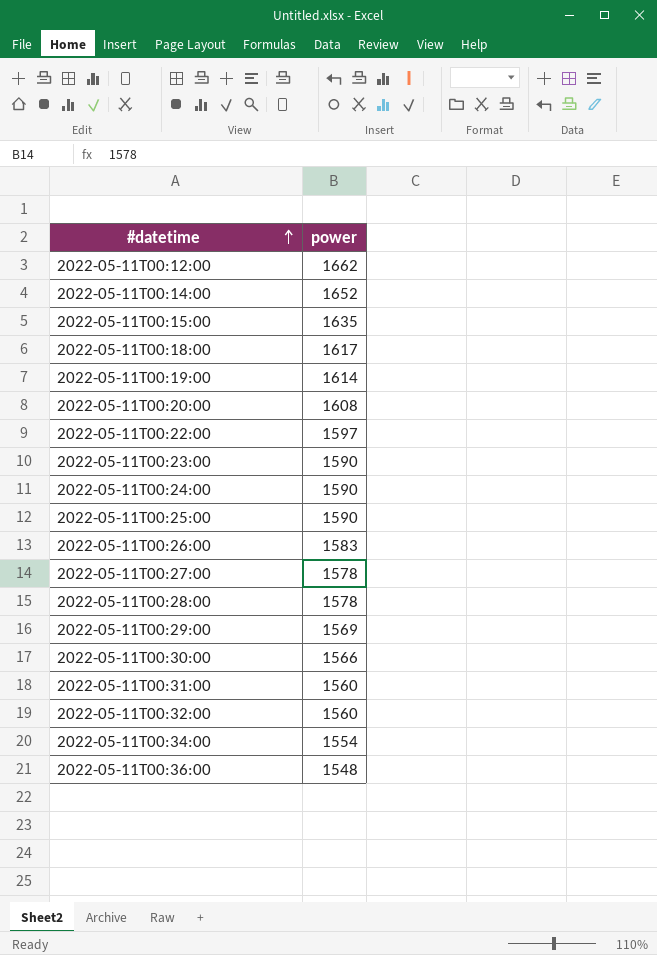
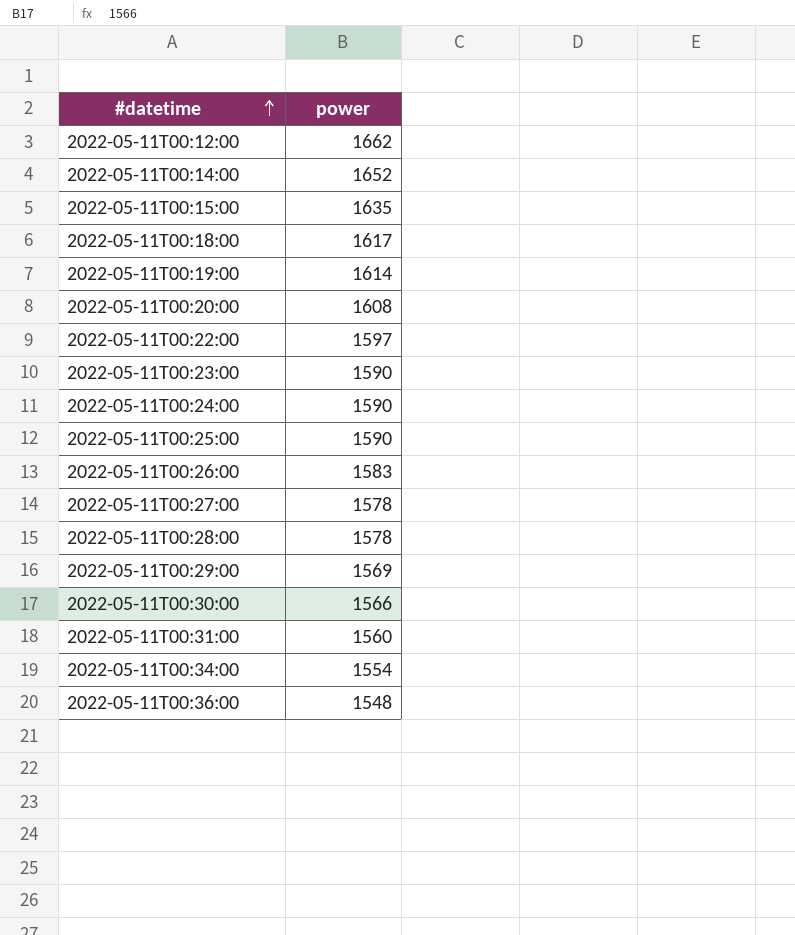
row 2022-05-11T00:32:00: 1560 -> none

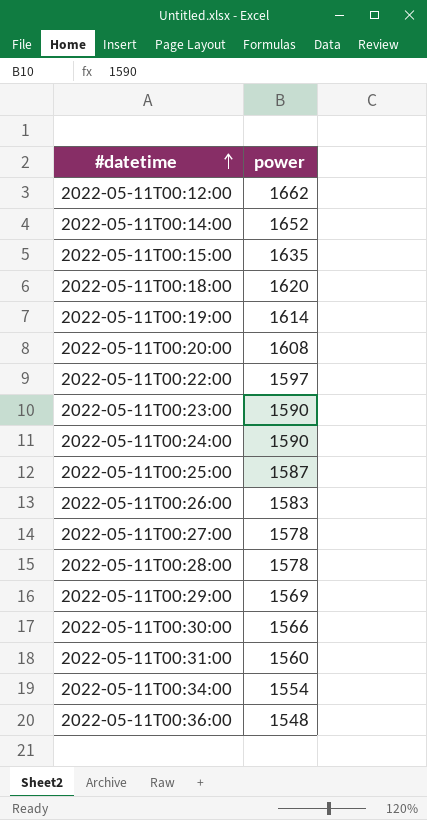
2022-05-11T00:18:00 | power: 1617 -> 1620
2022-05-11T00:25:00 | power: 1590 -> 1587

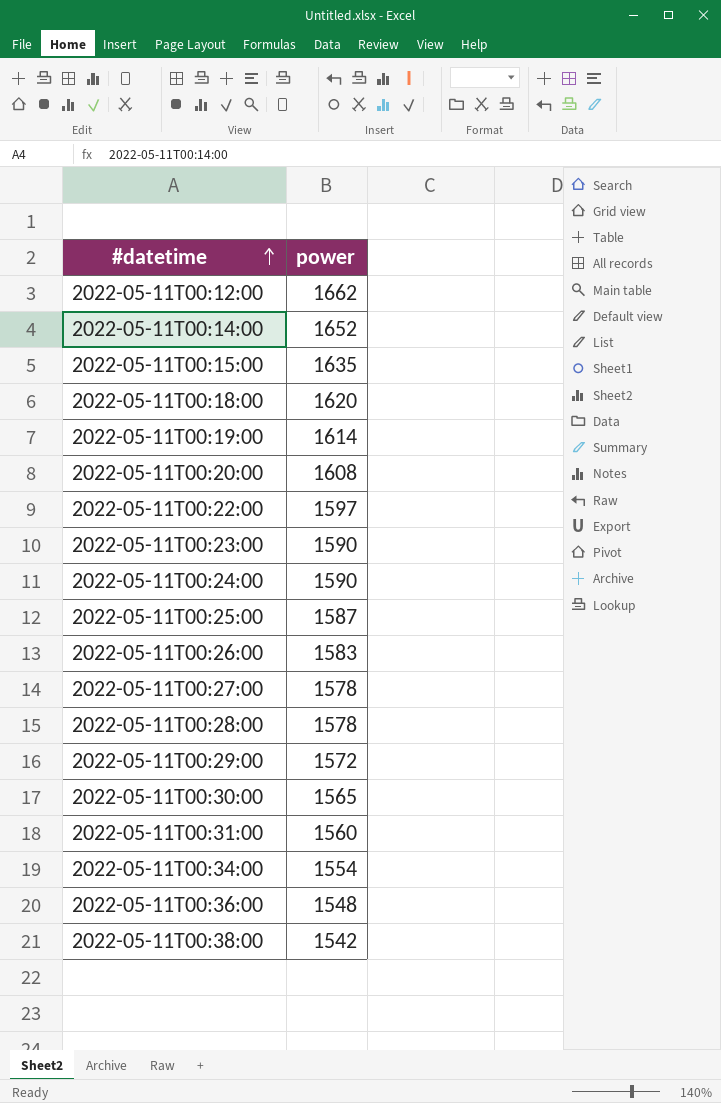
2022-05-11T00:29:00 | power: 1569 -> 1572
2022-05-11T00:30:00 | power: 1566 -> 1565
row 2022-05-11T00:38:00: none -> 1542

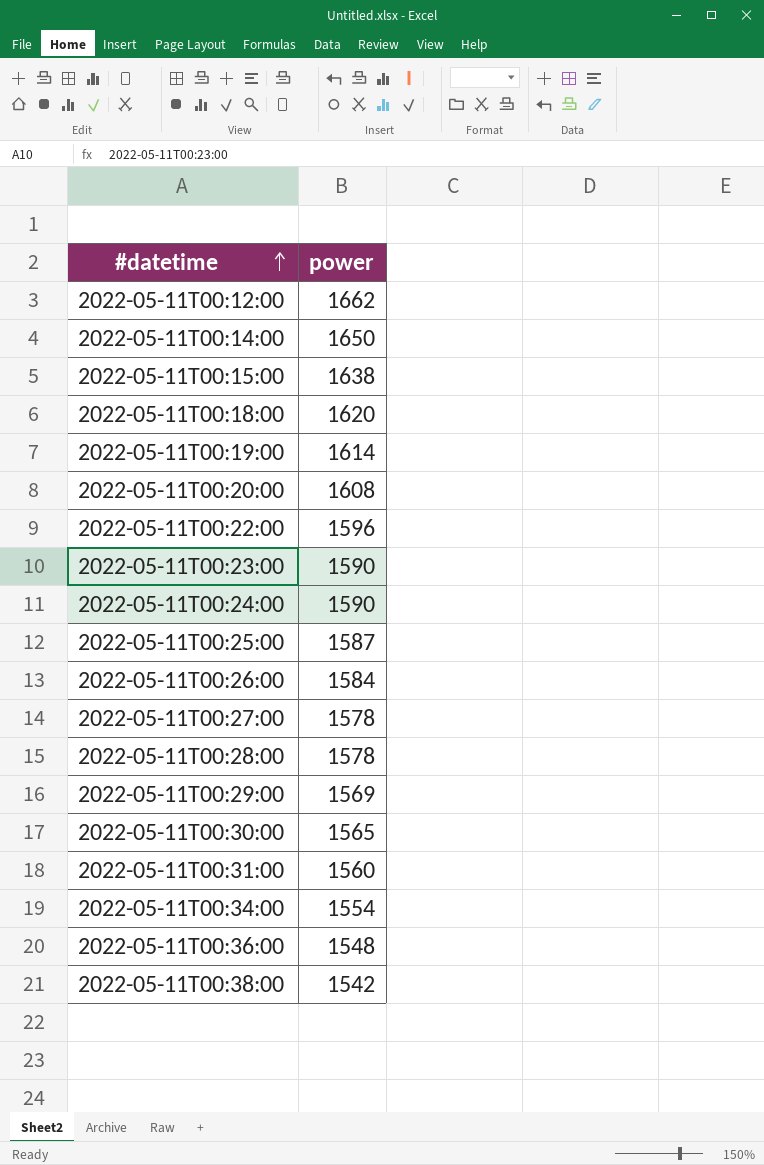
2022-05-11T00:14:00 | power: 1652 -> 1650
2022-05-11T00:15:00 | power: 1635 -> 1638
2022-05-11T00:22:00 | power: 1597 -> 1596
2022-05-11T00:26:00 | power: 1583 -> 1584
2022-05-11T00:29:00 | power: 1572 -> 1569

